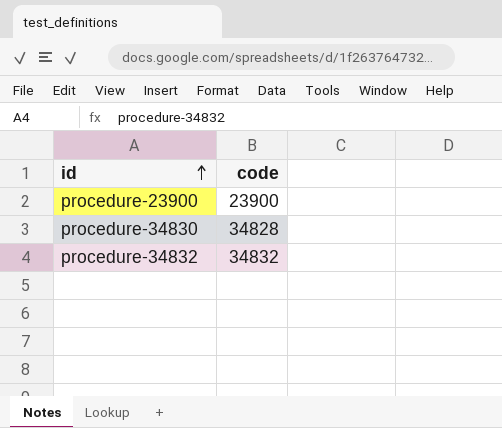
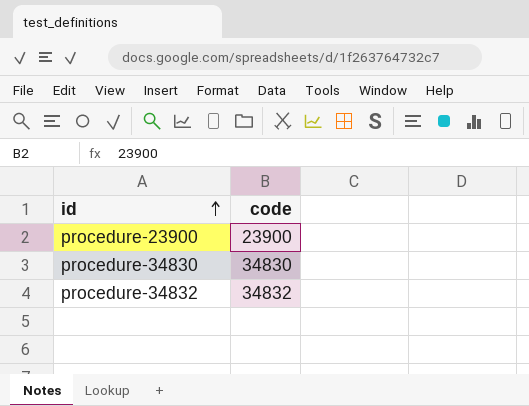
procedure-34830 | code: 34828 -> 34830

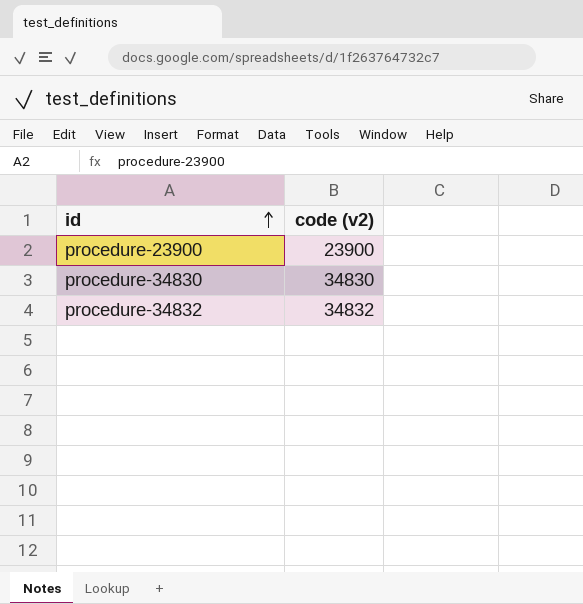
column name: code -> code (v2)

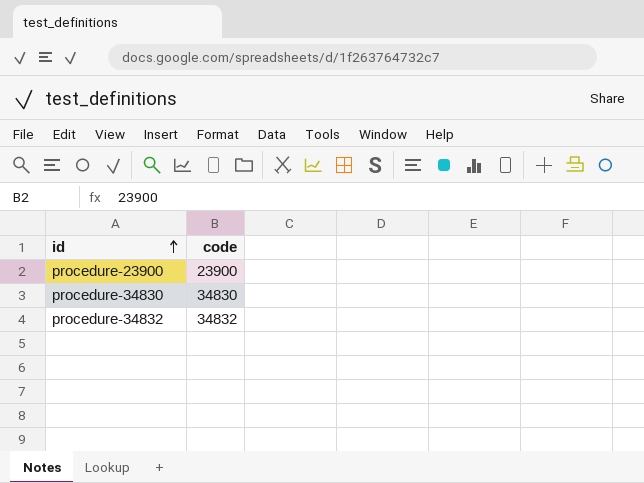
column name: code (v2) -> code

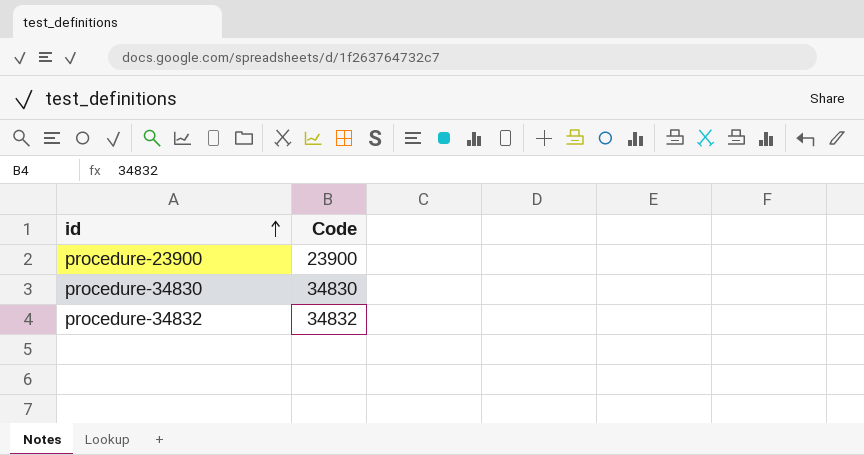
column name: code -> Code

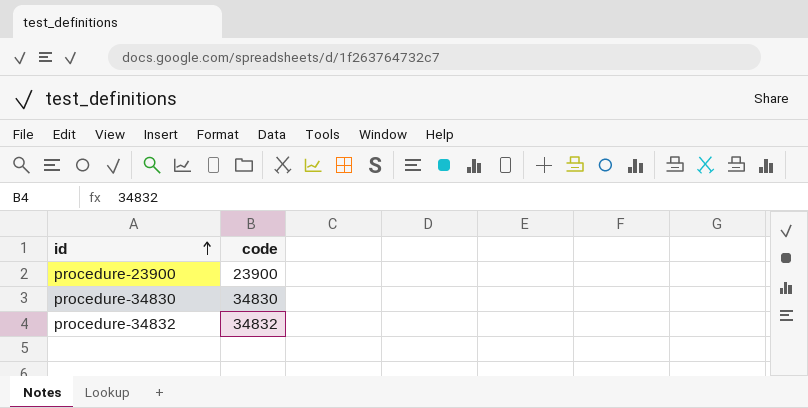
column name: Code -> code

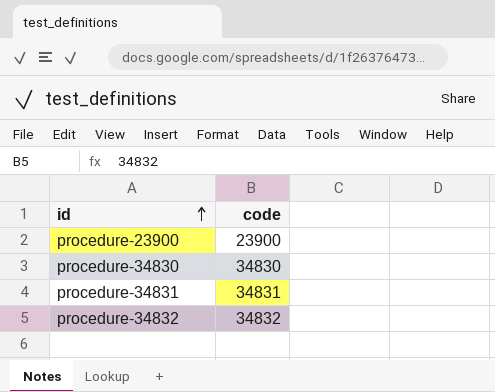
row procedure-34831: none -> 34831

